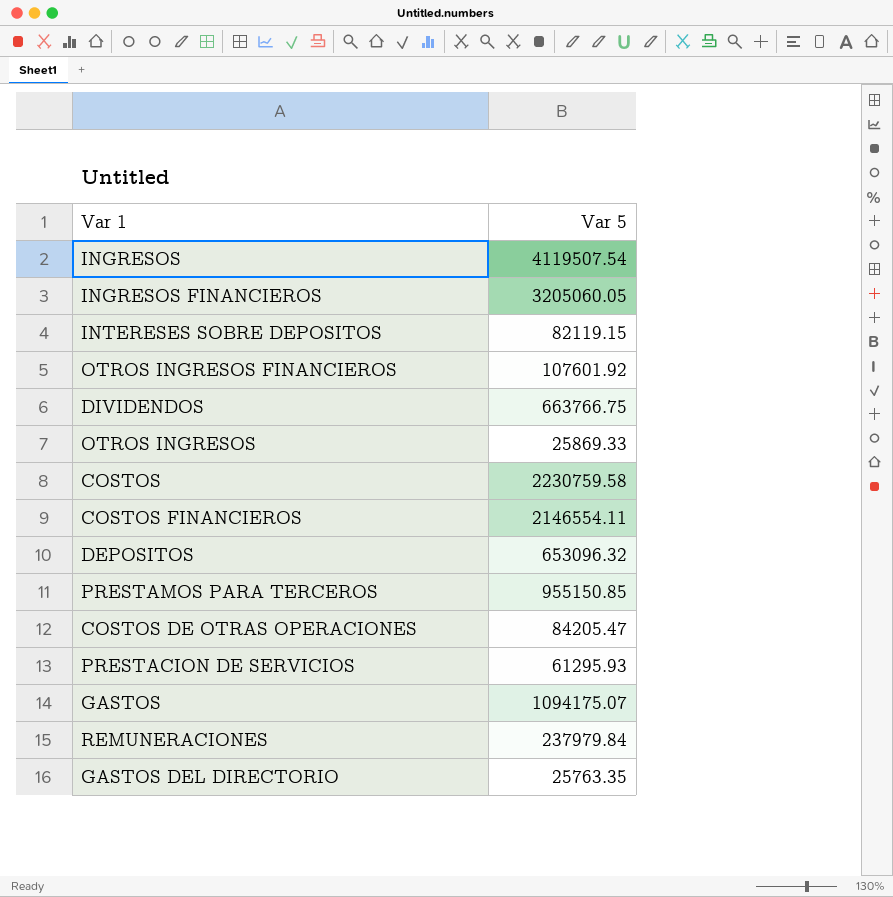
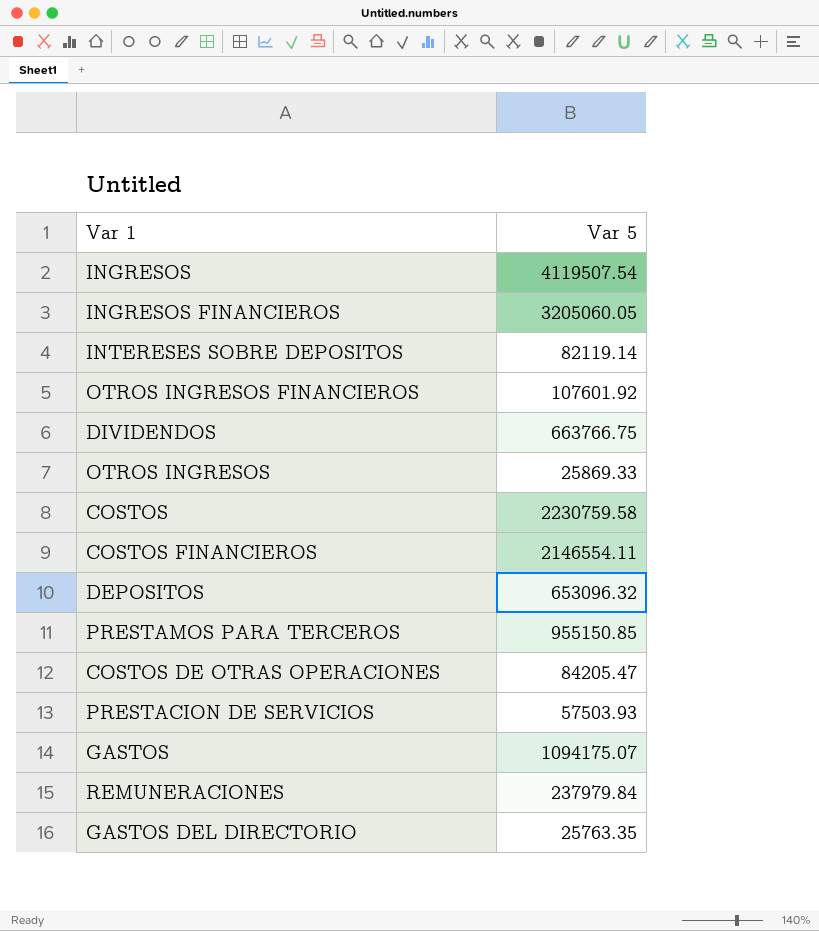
INTERESES SOBRE DEPOSITOS | Var 5: 82119.15 -> 82119.14
PRESTACION DE SERVICIOS | Var 5: 61295.93 -> 57503.93

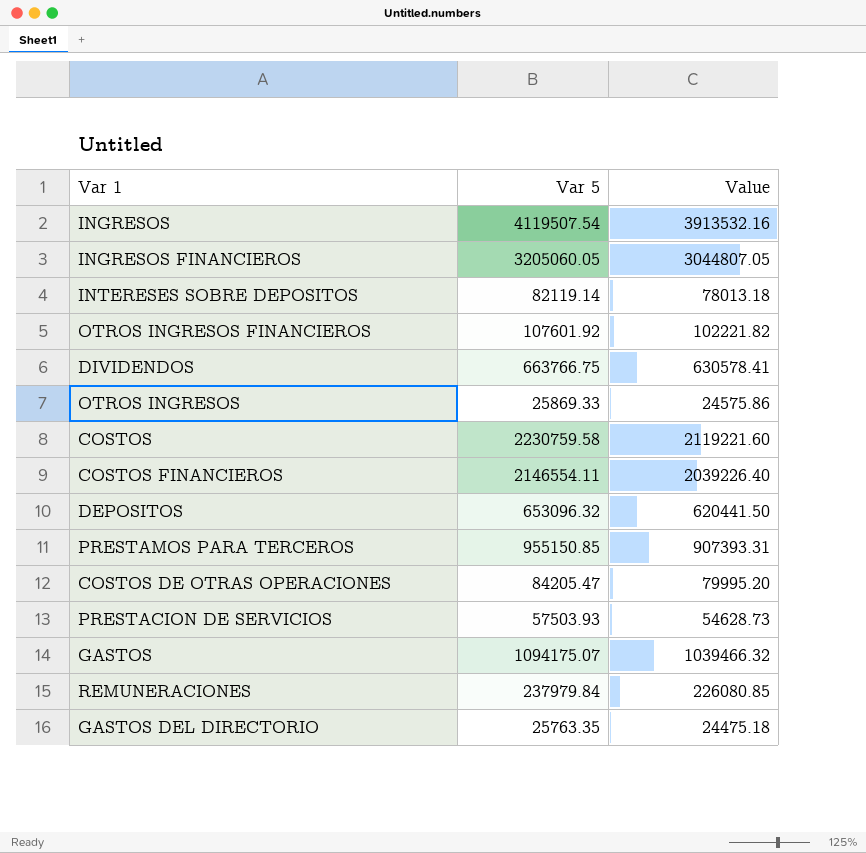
column Value | formula: none -> [Var 5] * 0.95

